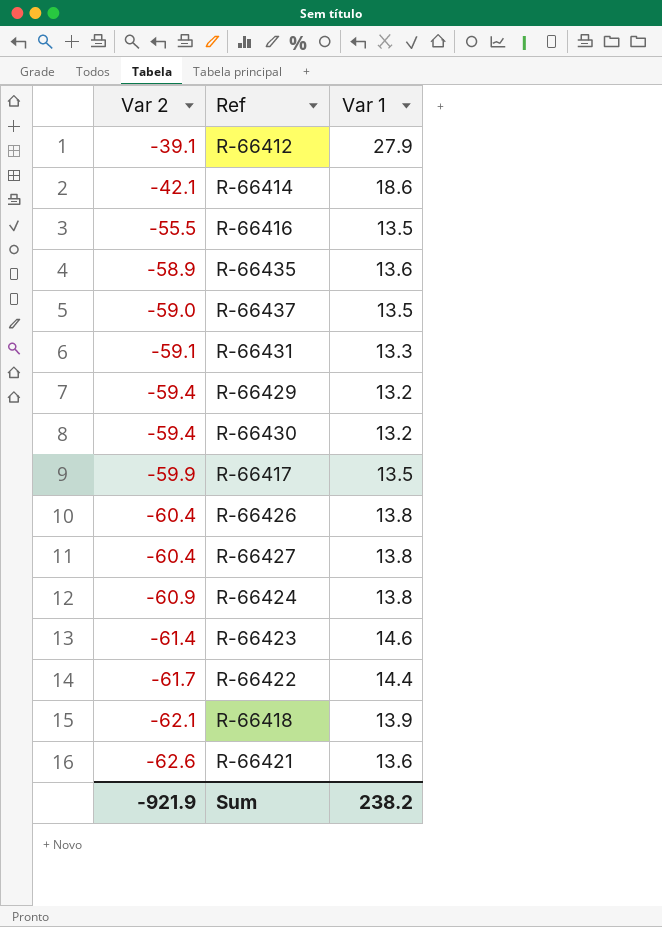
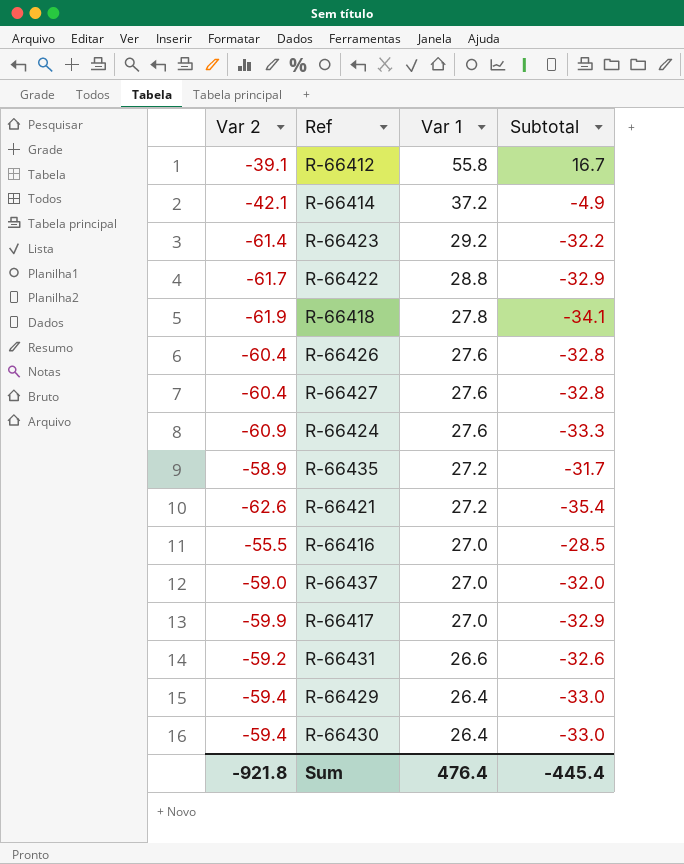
row order: Var 2 descending -> Var 1 descending
column Subtotal | formula: none -> [Var 2] + [Var 1]
R-66412 | Var 1: 27.9 -> 55.8
R-66414 | Var 1: 18.6 -> 37.2
R-66423 | Var 1: 14.6 -> 29.2
R-66422 | Var 1: 14.4 -> 28.8
R-66418 | Var 2: -62.1 -> -61.9
R-66418 | Var 1: 13.9 -> 27.8
R-66426 | Var 1: 13.8 -> 27.6
R-66427 | Var 1: 13.8 -> 27.6
R-66424 | Var 1: 13.8 -> 27.6
R-66435 | Var 1: 13.6 -> 27.2
R-66421 | Var 1: 13.6 -> 27.2
R-66416 | Var 1: 13.5 -> 27.0
R-66437 | Var 1: 13.5 -> 27.0
R-66417 | Var 1: 13.5 -> 27.0
R-66431 | Var 2: -59.1 -> -59.2
R-66431 | Var 1: 13.3 -> 26.6
R-66429 | Var 1: 13.2 -> 26.4
R-66430 | Var 1: 13.2 -> 26.4
Sum | Var 2: -921.9 -> -921.8
Sum | Var 1: 238.2 -> 476.4

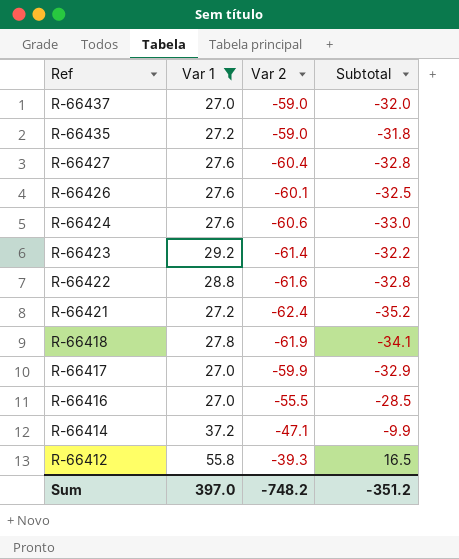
filter: none -> Var 1 >= 27.0
row order: Var 1 descending -> Ref descending
column Var 2 | position: 1 -> 3
R-66435 | Var 2: -58.9 -> -59.0
R-66435 | Subtotal: -31.7 -> -31.8
R-66426 | Var 2: -60.4 -> -60.1
R-66426 | Subtotal: -32.8 -> -32.5
R-66424 | Var 2: -60.9 -> -60.6
R-66424 | Subtotal: -33.3 -> -33.0
R-66422 | Var 2: -61.7 -> -61.6
R-66422 | Subtotal: -32.9 -> -32.8
R-66421 | Var 2: -62.6 -> -62.4
R-66421 | Subtotal: -35.4 -> -35.2
R-66414 | Var 2: -42.1 -> -47.1
R-66414 | Subtotal: -4.9 -> -9.9
R-66412 | Var 2: -39.1 -> -39.3
R-66412 | Subtotal: 16.7 -> 16.5
Sum | Var 1: 476.4 -> 397.0
Sum | Var 2: -921.8 -> -748.2
Sum | Subtotal: -445.4 -> -351.2

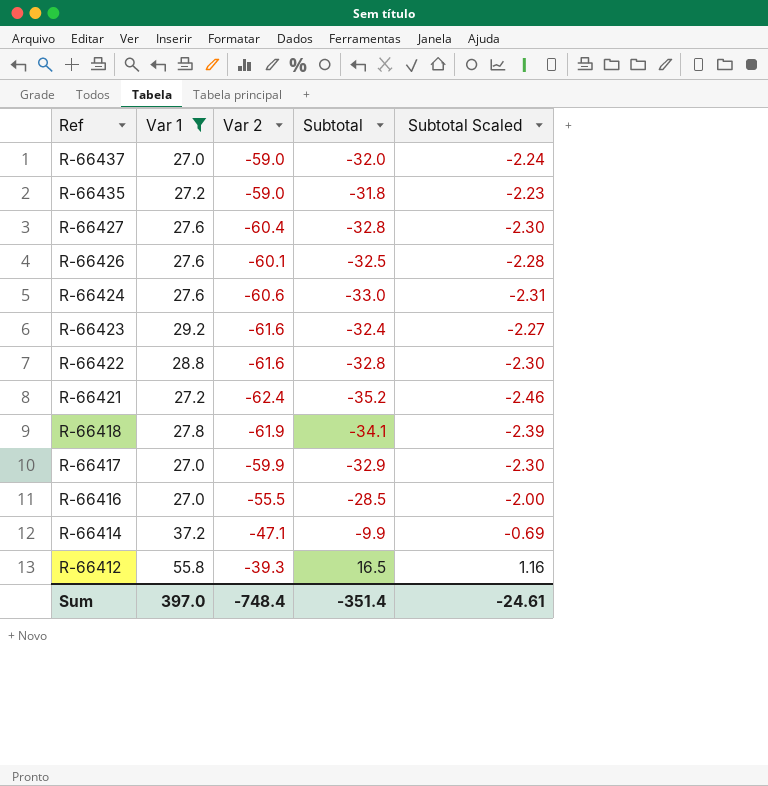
column Subtotal Scaled | formula: none -> [Subtotal] * 0.07
R-66423 | Var 2: -61.4 -> -61.6
R-66423 | Subtotal: -32.2 -> -32.4
Sum | Var 2: -748.2 -> -748.4
Sum | Subtotal: -351.2 -> -351.4

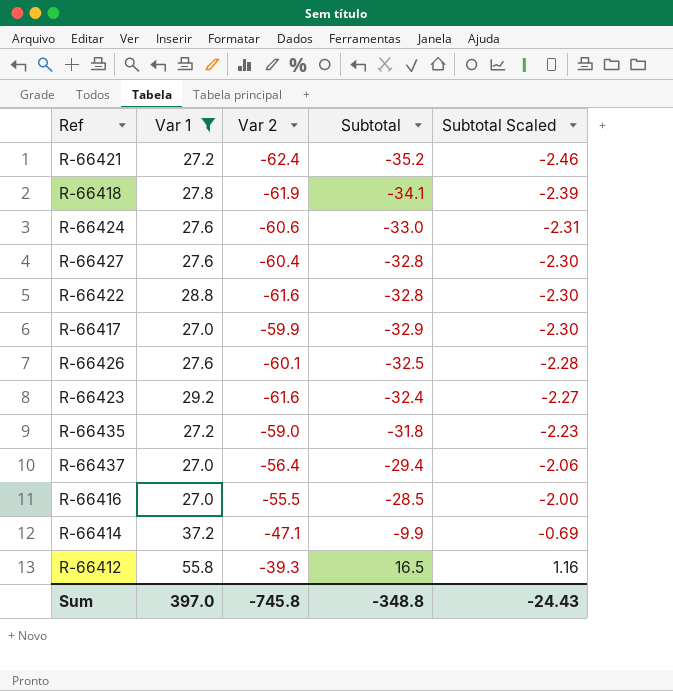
row order: Ref descending -> Subtotal Scaled ascending
R-66437 | Var 2: -59.0 -> -56.4
R-66437 | Subtotal: -32.0 -> -29.4
R-66437 | Subtotal Scaled: -2.24 -> -2.06
Sum | Var 2: -748.4 -> -745.8
Sum | Subtotal: -351.4 -> -348.8
Sum | Subtotal Scaled: -24.61 -> -24.43

